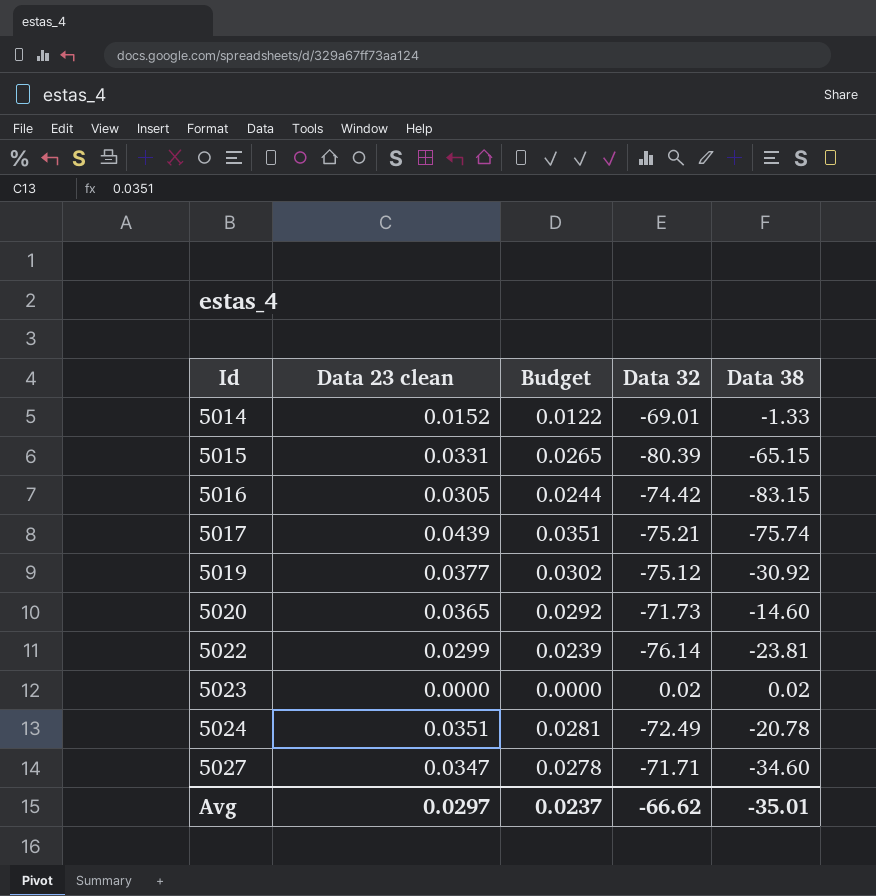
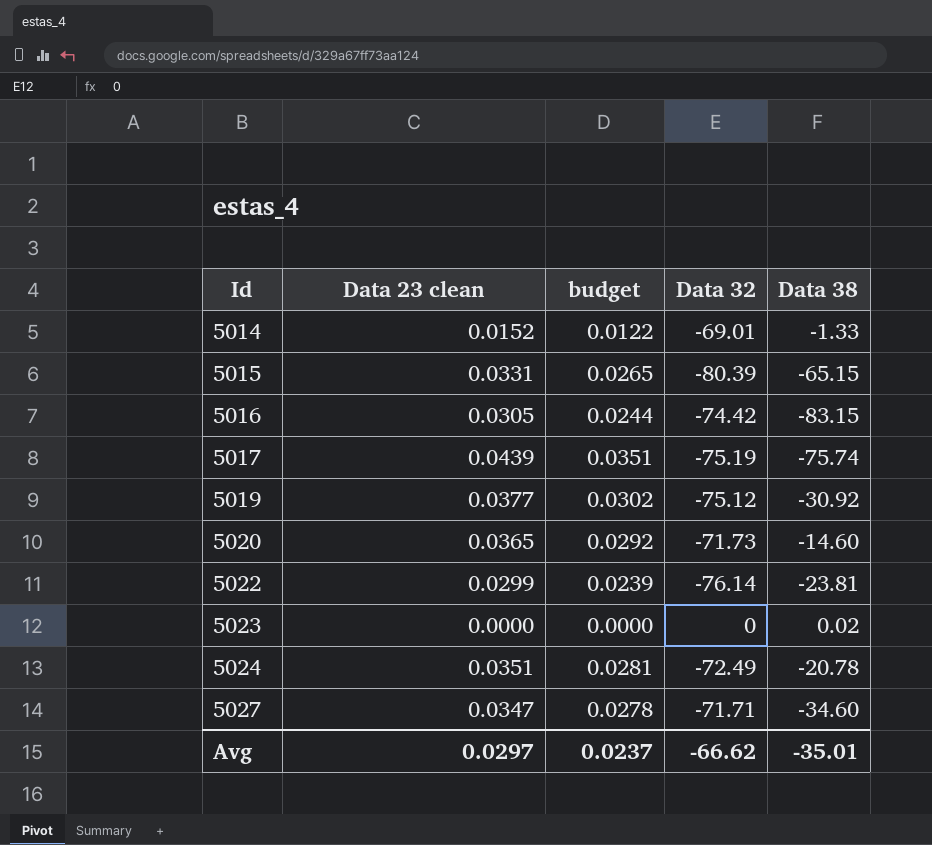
column name: Budget -> budget
5017 | Data 32: -75.21 -> -75.19
5023 | Data 32: 0.02 -> 0

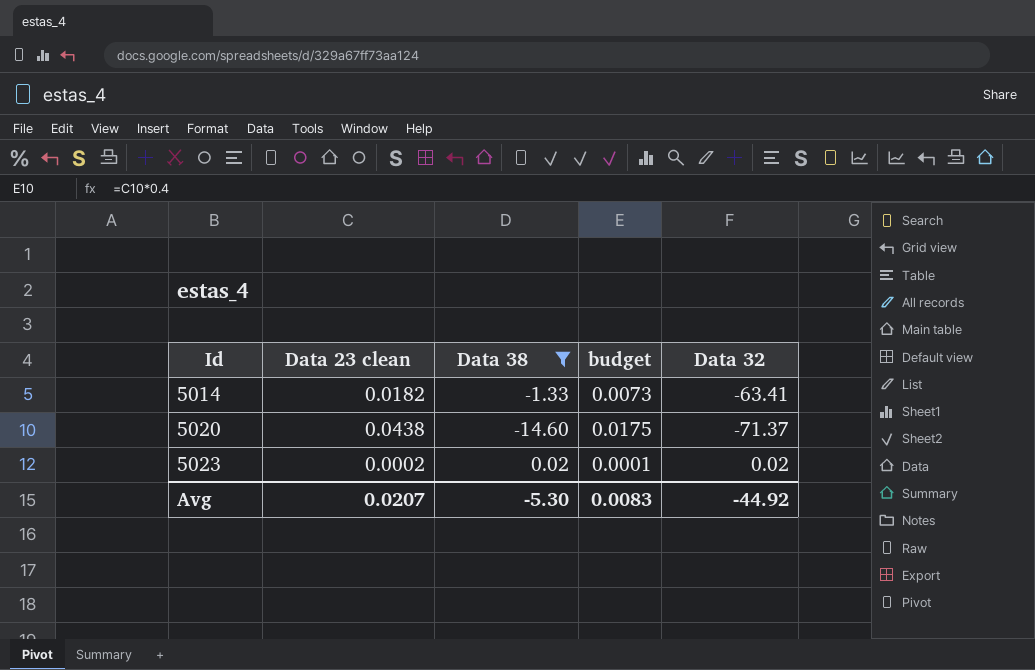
filter: none -> Data 38 >= -14.60
column Data 38 | position: 5 -> 3
column budget | formula: [Data 23 clean] * 0.8 -> [Data 23 clean] * 0.4
5014 | Data 23 clean: 0.0152 -> 0.0182
5014 | Data 32: -69.01 -> -63.41
5020 | Data 23 clean: 0.0365 -> 0.0438
5020 | Data 32: -71.73 -> -71.37
5023 | Data 23 clean: 0.0000 -> 0.0002
5023 | Data 32: 0 -> 0.02
Avg | Data 23 clean: 0.0297 -> 0.0207
Avg | Data 38: -35.01 -> -5.30
Avg | budget: 0.0237 -> 0.0083
Avg | Data 32: -66.62 -> -44.92

